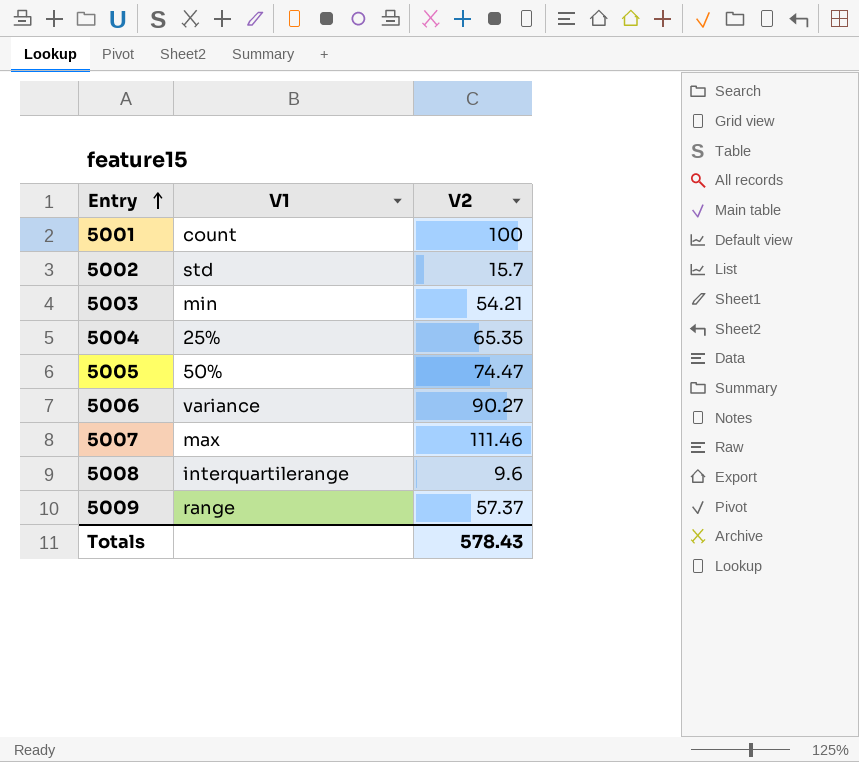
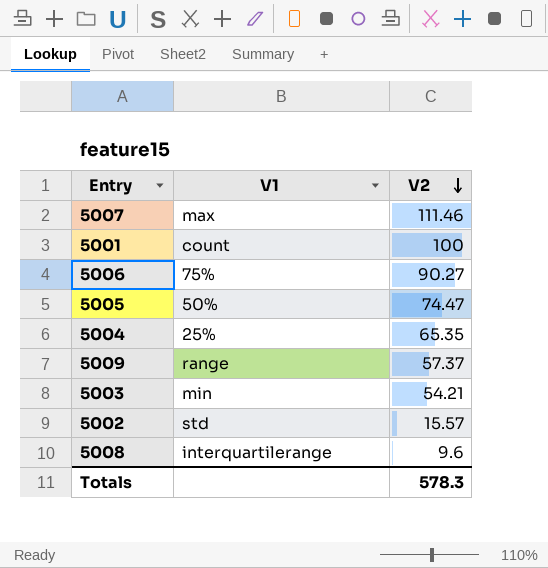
row order: Entry ascending -> V2 descending
5006 | V1: variance -> 75%
5002 | V2: 15.7 -> 15.57
Totals | V2: 578.43 -> 578.3

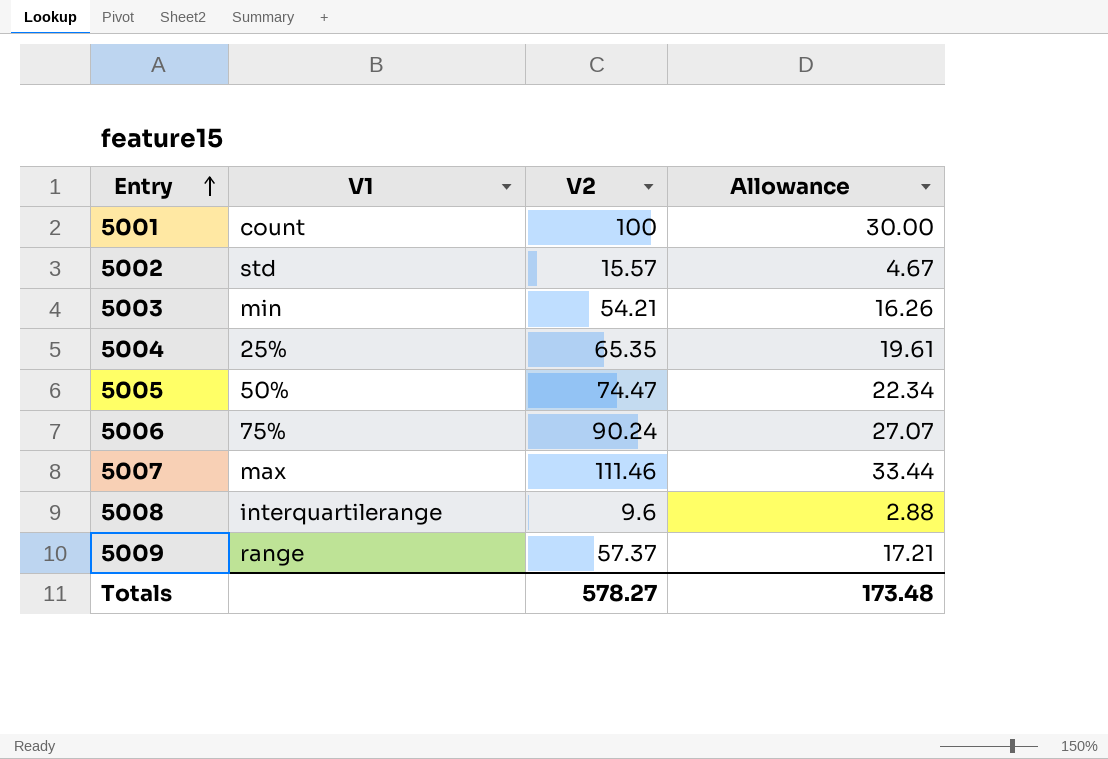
row order: V2 descending -> Entry ascending
column Allowance | formula: none -> [V2] * 0.3
5006 | V2: 90.27 -> 90.24
Totals | V2: 578.3 -> 578.27

